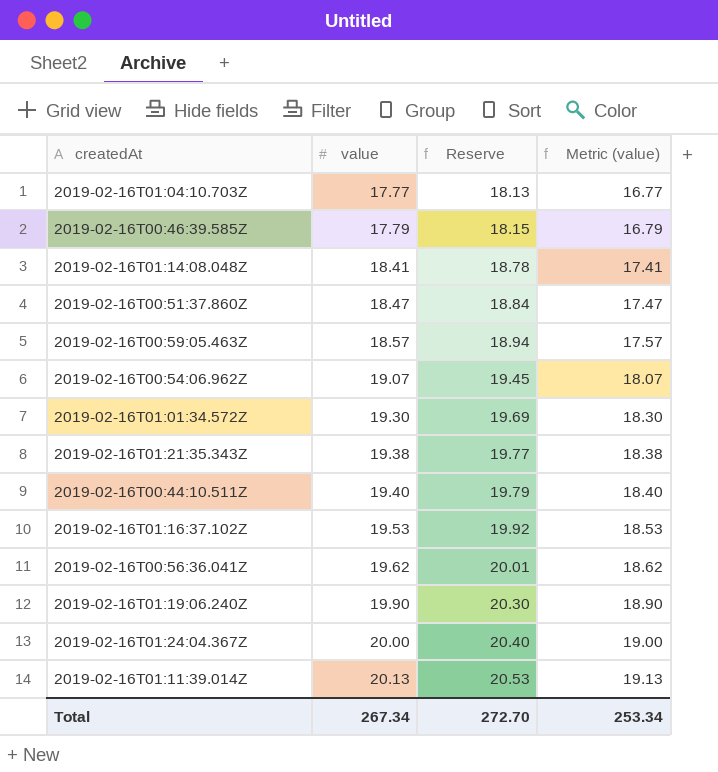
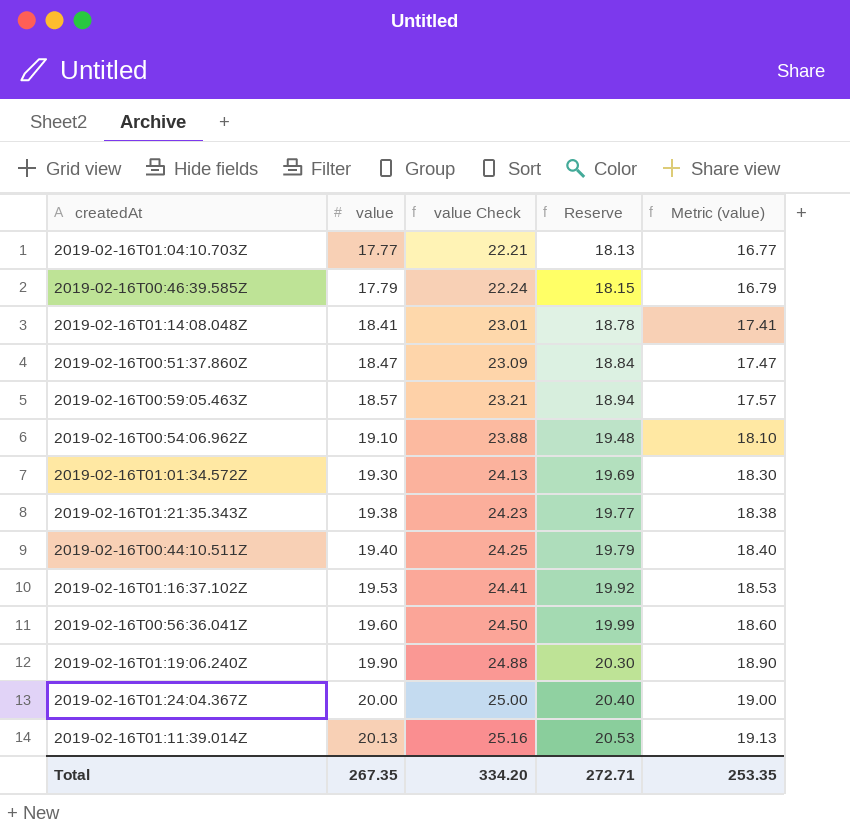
column value Check | formula: none -> [value] * 1.25
2019-02-16T00:54:06.962Z | value: 19.07 -> 19.10
2019-02-16T00:54:06.962Z | Reserve: 19.45 -> 19.48
2019-02-16T00:54:06.962Z | Metric (value): 18.07 -> 18.10
2019-02-16T00:56:36.041Z | value: 19.62 -> 19.60
2019-02-16T00:56:36.041Z | Reserve: 20.01 -> 19.99
2019-02-16T00:56:36.041Z | Metric (value): 18.62 -> 18.60
Total | value: 267.34 -> 267.35
Total | Reserve: 272.70 -> 272.71
Total | Metric (value): 253.34 -> 253.35

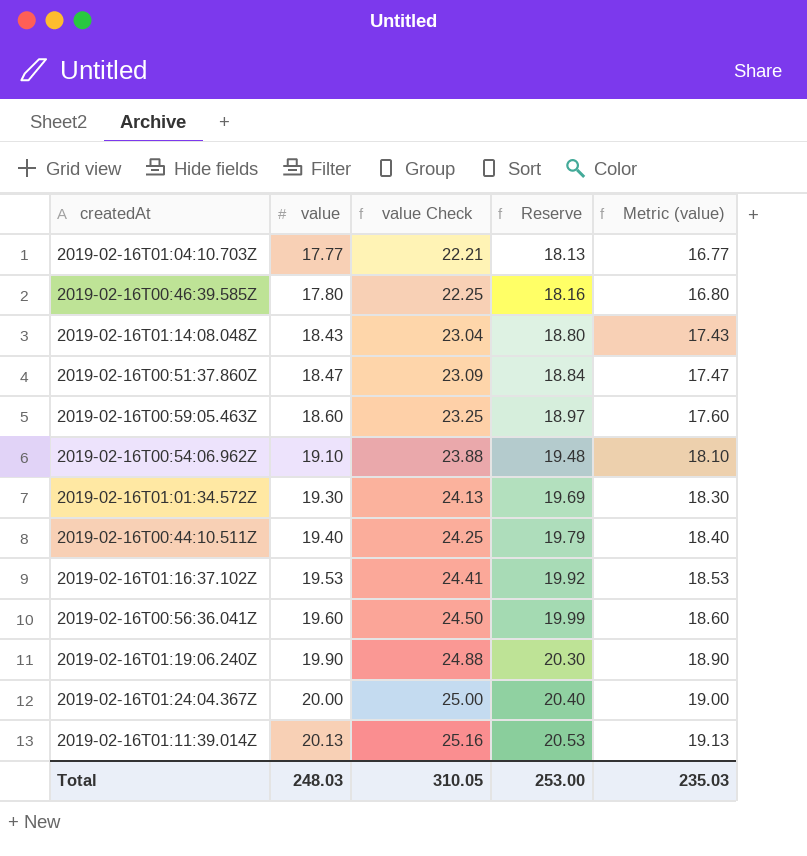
row 2019-02-16T01:21:35.343Z: 19.38 | 24.23 | 19.77 | 18.38 -> none
2019-02-16T00:46:39.585Z | value: 17.79 -> 17.80
2019-02-16T00:46:39.585Z | value Check: 22.24 -> 22.25
2019-02-16T00:46:39.585Z | Reserve: 18.15 -> 18.16
2019-02-16T00:46:39.585Z | Metric (value): 16.79 -> 16.80
2019-02-16T01:14:08.048Z | value: 18.41 -> 18.43
2019-02-16T01:14:08.048Z | value Check: 23.01 -> 23.04
2019-02-16T01:14:08.048Z | Reserve: 18.78 -> 18.80
2019-02-16T01:14:08.048Z | Metric (value): 17.41 -> 17.43
2019-02-16T00:59:05.463Z | value: 18.57 -> 18.60
2019-02-16T00:59:05.463Z | value Check: 23.21 -> 23.25
2019-02-16T00:59:05.463Z | Reserve: 18.94 -> 18.97
2019-02-16T00:59:05.463Z | Metric (value): 17.57 -> 17.60
Total | value: 267.35 -> 248.03
Total | value Check: 334.20 -> 310.05
Total | Reserve: 272.71 -> 253.00
Total | Metric (value): 253.35 -> 235.03

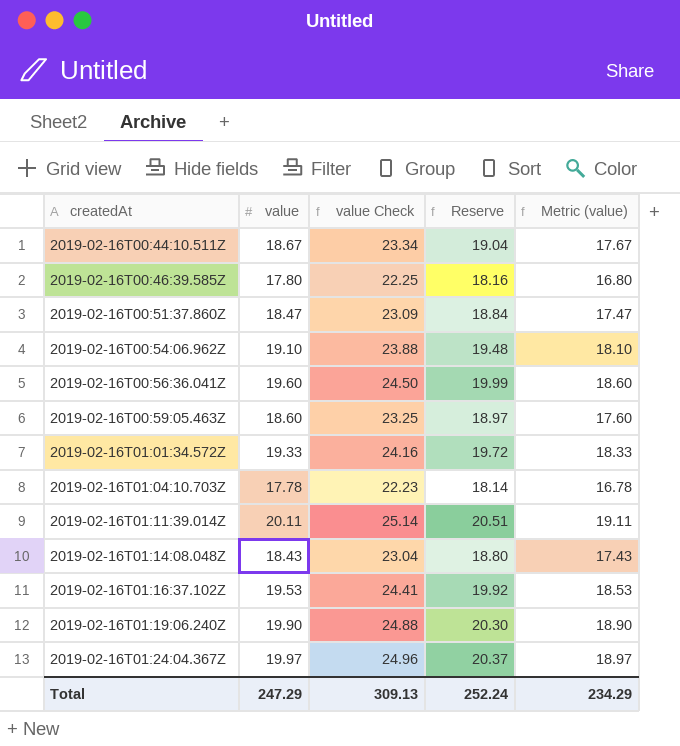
row order: value ascending -> createdAt ascending
2019-02-16T00:44:10.511Z | value: 19.40 -> 18.67
2019-02-16T00:44:10.511Z | value Check: 24.25 -> 23.34
2019-02-16T00:44:10.511Z | Reserve: 19.79 -> 19.04
2019-02-16T00:44:10.511Z | Metric (value): 18.40 -> 17.67
2019-02-16T01:01:34.572Z | value: 19.30 -> 19.33
2019-02-16T01:01:34.572Z | value Check: 24.13 -> 24.16
2019-02-16T01:01:34.572Z | Reserve: 19.69 -> 19.72
2019-02-16T01:01:34.572Z | Metric (value): 18.30 -> 18.33
2019-02-16T01:04:10.703Z | value: 17.77 -> 17.78
2019-02-16T01:04:10.703Z | value Check: 22.21 -> 22.23
2019-02-16T01:04:10.703Z | Reserve: 18.13 -> 18.14
2019-02-16T01:04:10.703Z | Metric (value): 16.77 -> 16.78
2019-02-16T01:11:39.014Z | value: 20.13 -> 20.11
2019-02-16T01:11:39.014Z | value Check: 25.16 -> 25.14
2019-02-16T01:11:39.014Z | Reserve: 20.53 -> 20.51
2019-02-16T01:11:39.014Z | Metric (value): 19.13 -> 19.11
2019-02-16T01:24:04.367Z | value: 20.00 -> 19.97
2019-02-16T01:24:04.367Z | value Check: 25.00 -> 24.96
2019-02-16T01:24:04.367Z | Reserve: 20.40 -> 20.37
2019-02-16T01:24:04.367Z | Metric (value): 19.00 -> 18.97
Total | value: 248.03 -> 247.29
Total | value Check: 310.05 -> 309.13
Total | Reserve: 253.00 -> 252.24
Total | Metric (value): 235.03 -> 234.29

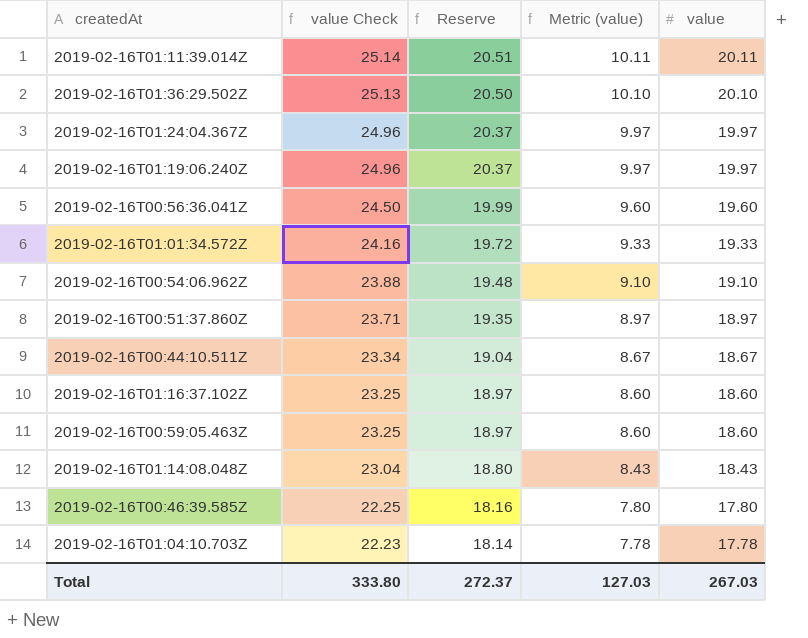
row order: createdAt ascending -> value Check descending
column Metric (value) | formula: [value] - 1 -> [value] - 10
column value | position: 2 -> 5
row 2019-02-16T01:36:29.502Z: none -> 25.13 | 20.50 | 10.10 | 20.10
2019-02-16T01:19:06.240Z | value Check: 24.88 -> 24.96
2019-02-16T01:19:06.240Z | Reserve: 20.30 -> 20.37
2019-02-16T01:19:06.240Z | value: 19.90 -> 19.97
2019-02-16T00:51:37.860Z | value Check: 23.09 -> 23.71
2019-02-16T00:51:37.860Z | Reserve: 18.84 -> 19.35
2019-02-16T00:51:37.860Z | value: 18.47 -> 18.97
2019-02-16T01:16:37.102Z | value Check: 24.41 -> 23.25
2019-02-16T01:16:37.102Z | Reserve: 19.92 -> 18.97
2019-02-16T01:16:37.102Z | value: 19.53 -> 18.60
Total | value Check: 309.13 -> 333.80
Total | Reserve: 252.24 -> 272.37
Total | Metric (value): 234.29 -> 127.03
Total | value: 247.29 -> 267.03

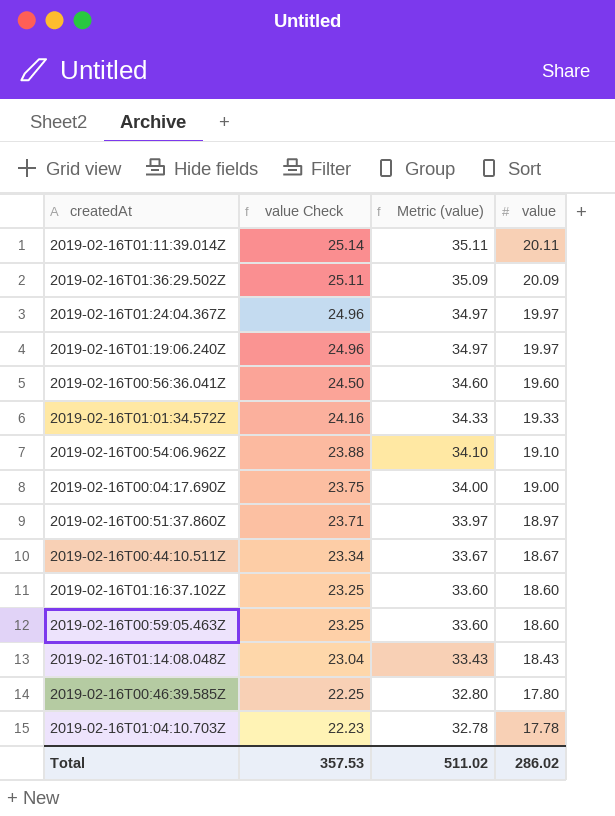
column Reserve | formula: [value] * 1.02 -> none
column Metric (value) | formula: [value] - 10 -> [value] + 15
2019-02-16T01:36:29.502Z | value Check: 25.13 -> 25.11
2019-02-16T01:36:29.502Z | value: 20.10 -> 20.09
row 2019-02-16T00:04:17.690Z: none -> 23.75 | 34.00 | 19.00
Total | value Check: 333.80 -> 357.53
Total | Metric (value): 127.03 -> 511.02
Total | value: 267.03 -> 286.02

